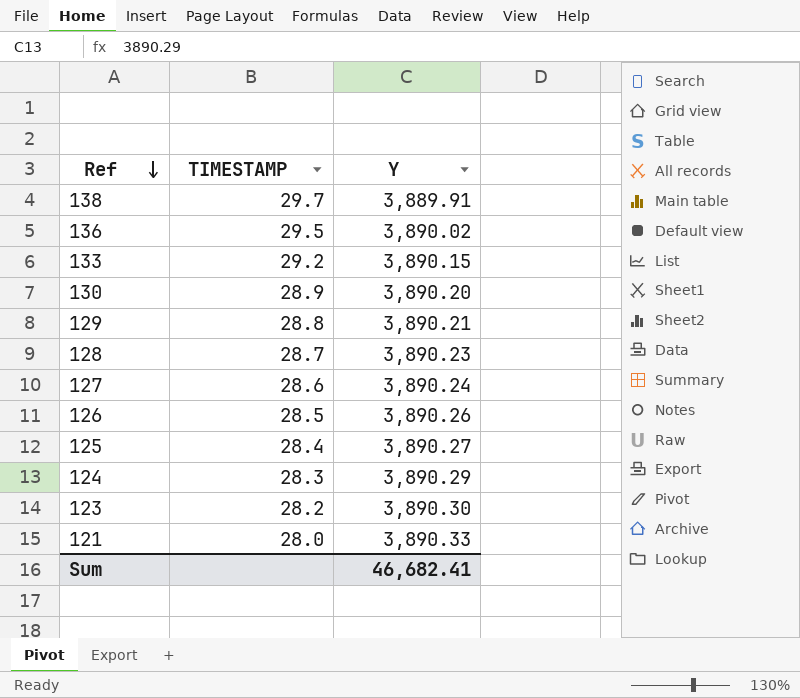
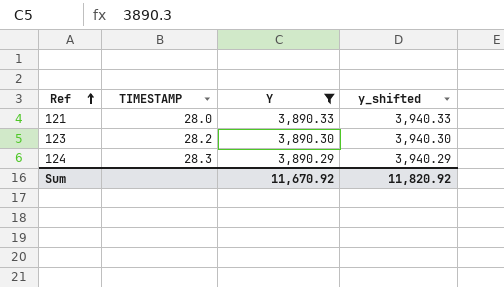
filter: none -> Y >= 3,890.29
row order: Ref descending -> Ref ascending
column y_shifted | formula: none -> [Y] + 50
Sum | Y: 46,682.41 -> 11,670.92

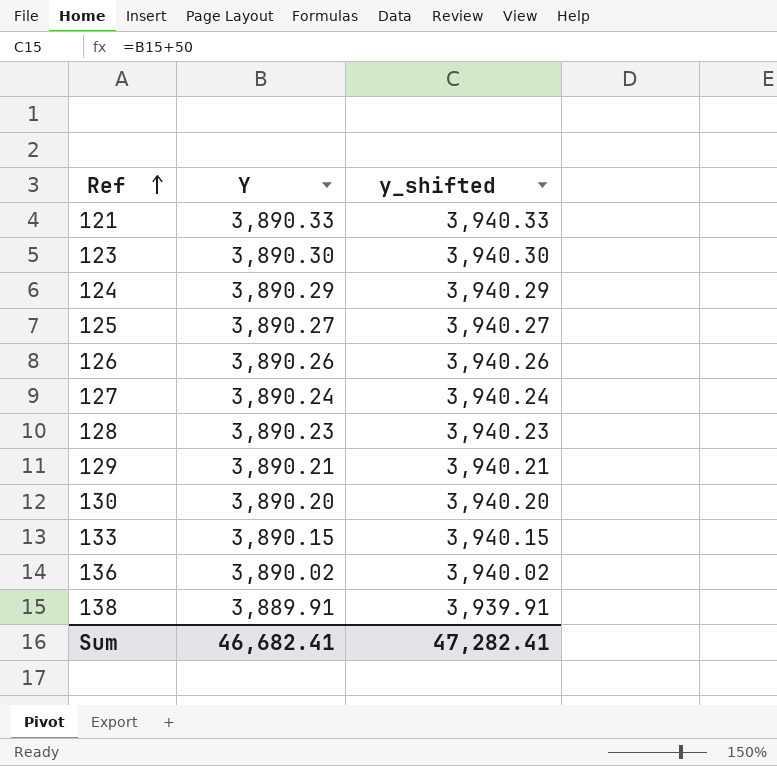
filter: Y >= 3,890.29 -> none
column TIMESTAMP | position: 2 -> none
Sum | Y: 11,670.92 -> 46,682.41
Sum | y_shifted: 11,820.92 -> 47,282.41

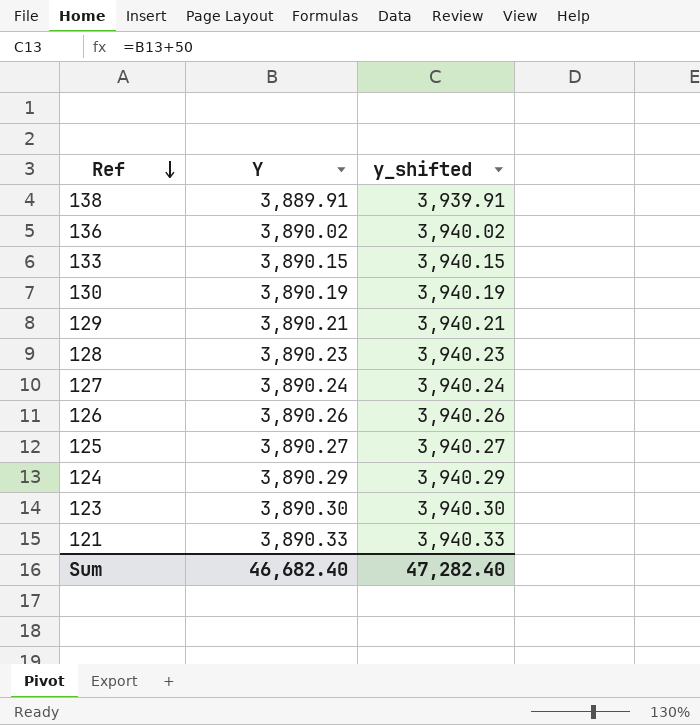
row order: Ref ascending -> Ref descending
130 | Y: 3,890.20 -> 3,890.19
130 | y_shifted: 3,940.20 -> 3,940.19
Sum | Y: 46,682.41 -> 46,682.40
Sum | y_shifted: 47,282.41 -> 47,282.40

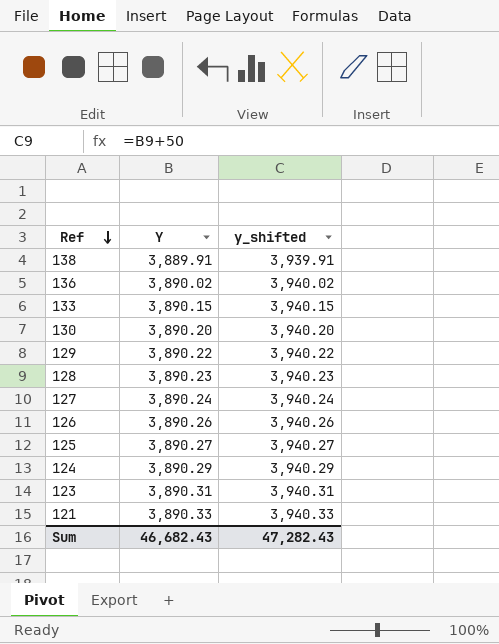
130 | Y: 3,890.19 -> 3,890.20
130 | y_shifted: 3,940.19 -> 3,940.20
129 | Y: 3,890.21 -> 3,890.22
129 | y_shifted: 3,940.21 -> 3,940.22
123 | Y: 3,890.30 -> 3,890.31
123 | y_shifted: 3,940.30 -> 3,940.31
Sum | Y: 46,682.40 -> 46,682.43
Sum | y_shifted: 47,282.40 -> 47,282.43

